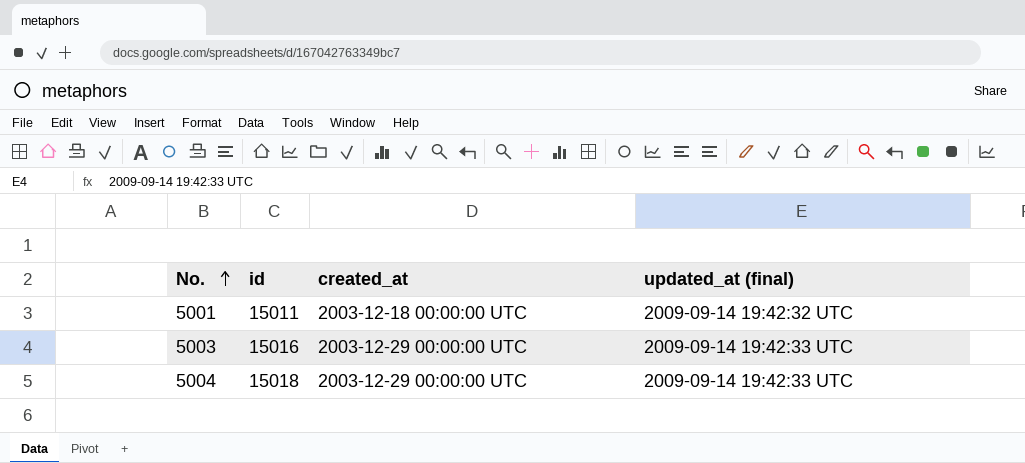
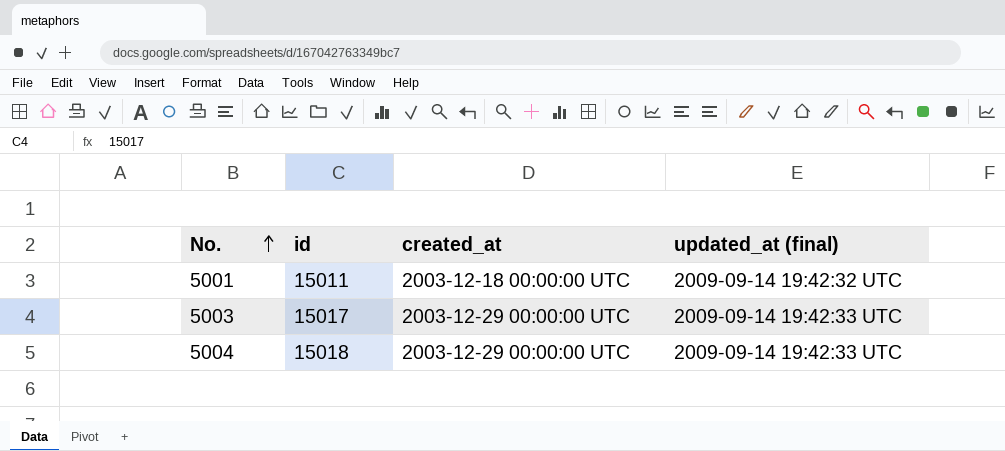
5003 | id: 15016 -> 15017

